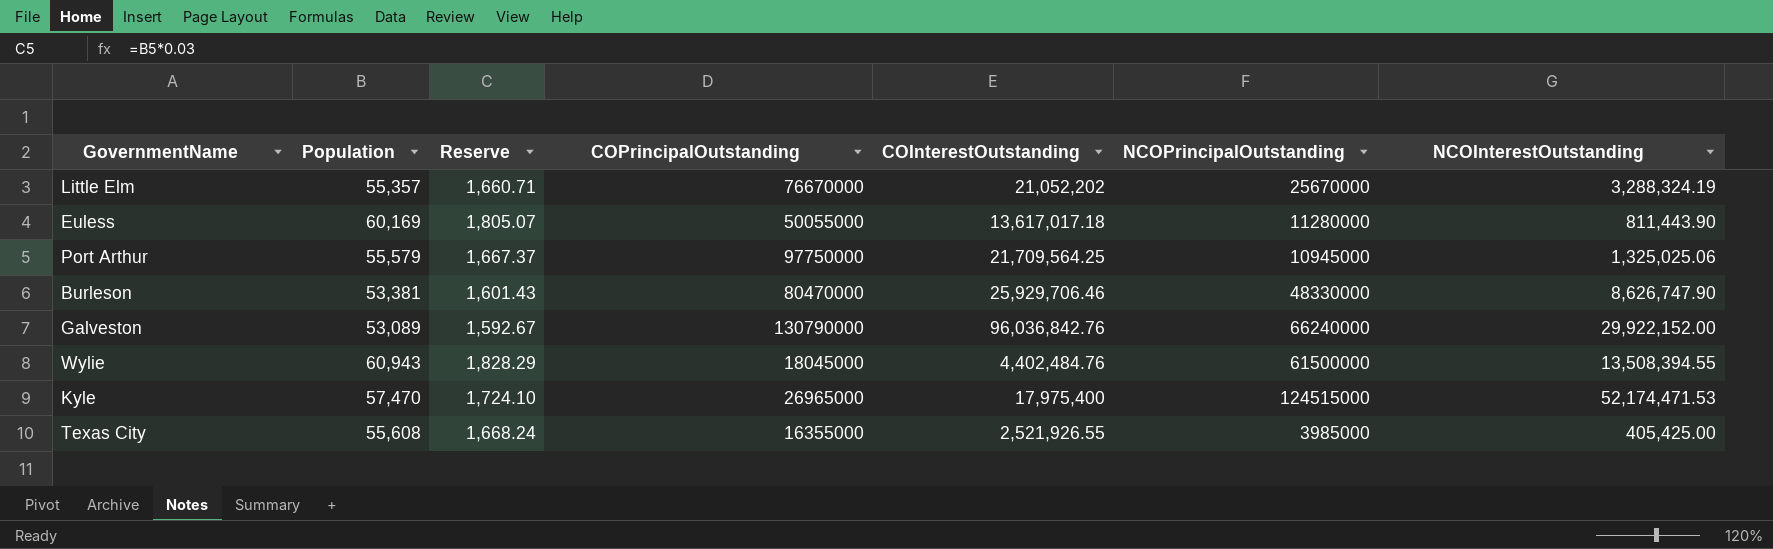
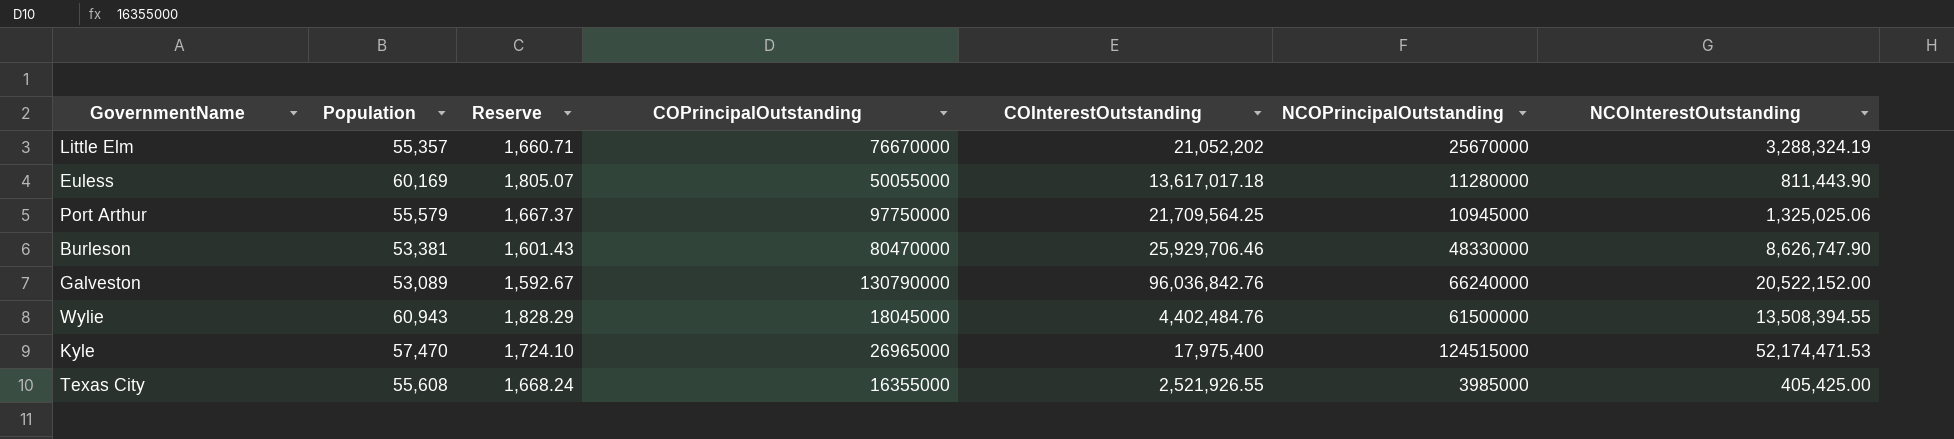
Galveston | NCOInterestOutstanding: 29,922,152.00 -> 20,522,152.00

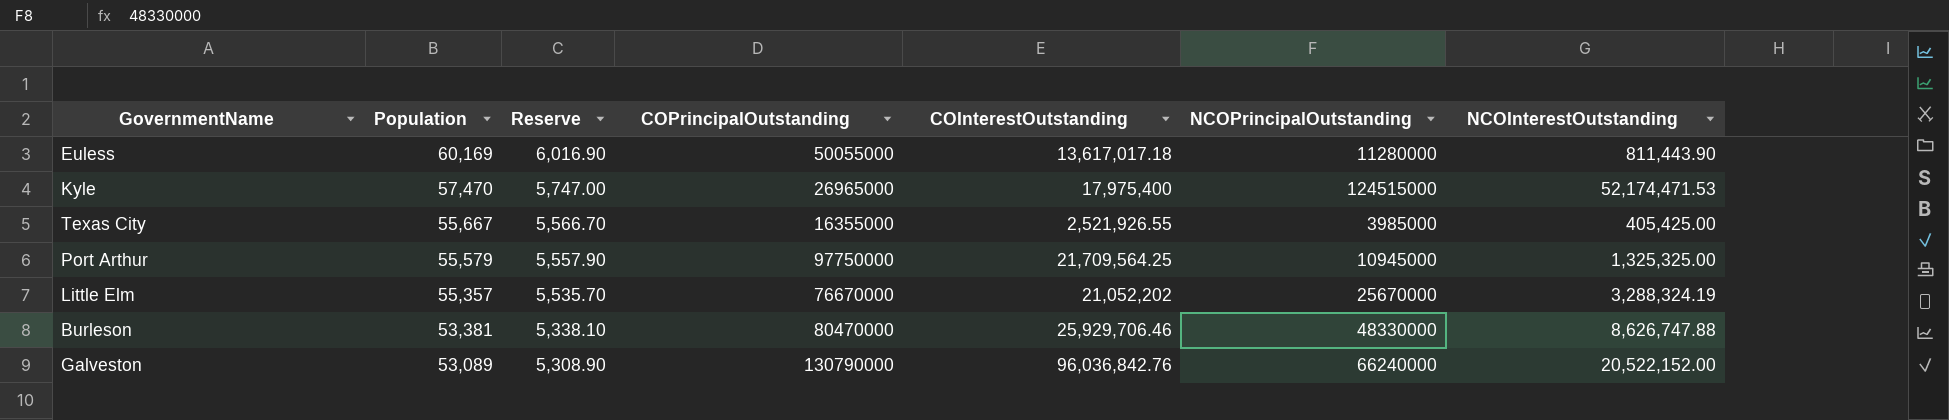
row order: none -> Population descending
column Reserve | formula: [Population] * 0.03 -> [Population] * 0.1
row Wylie: 60,943 | 1,828.29 | 18045000 | 4,402,484.76 | 61500000 | 13,508,394.55 -> none
Texas City | Population: 55,608 -> 55,667
Port Arthur | NCOInterestOutstanding: 1,325,025.06 -> 1,325,325.00
Burleson | NCOInterestOutstanding: 8,626,747.90 -> 8,626,747.88

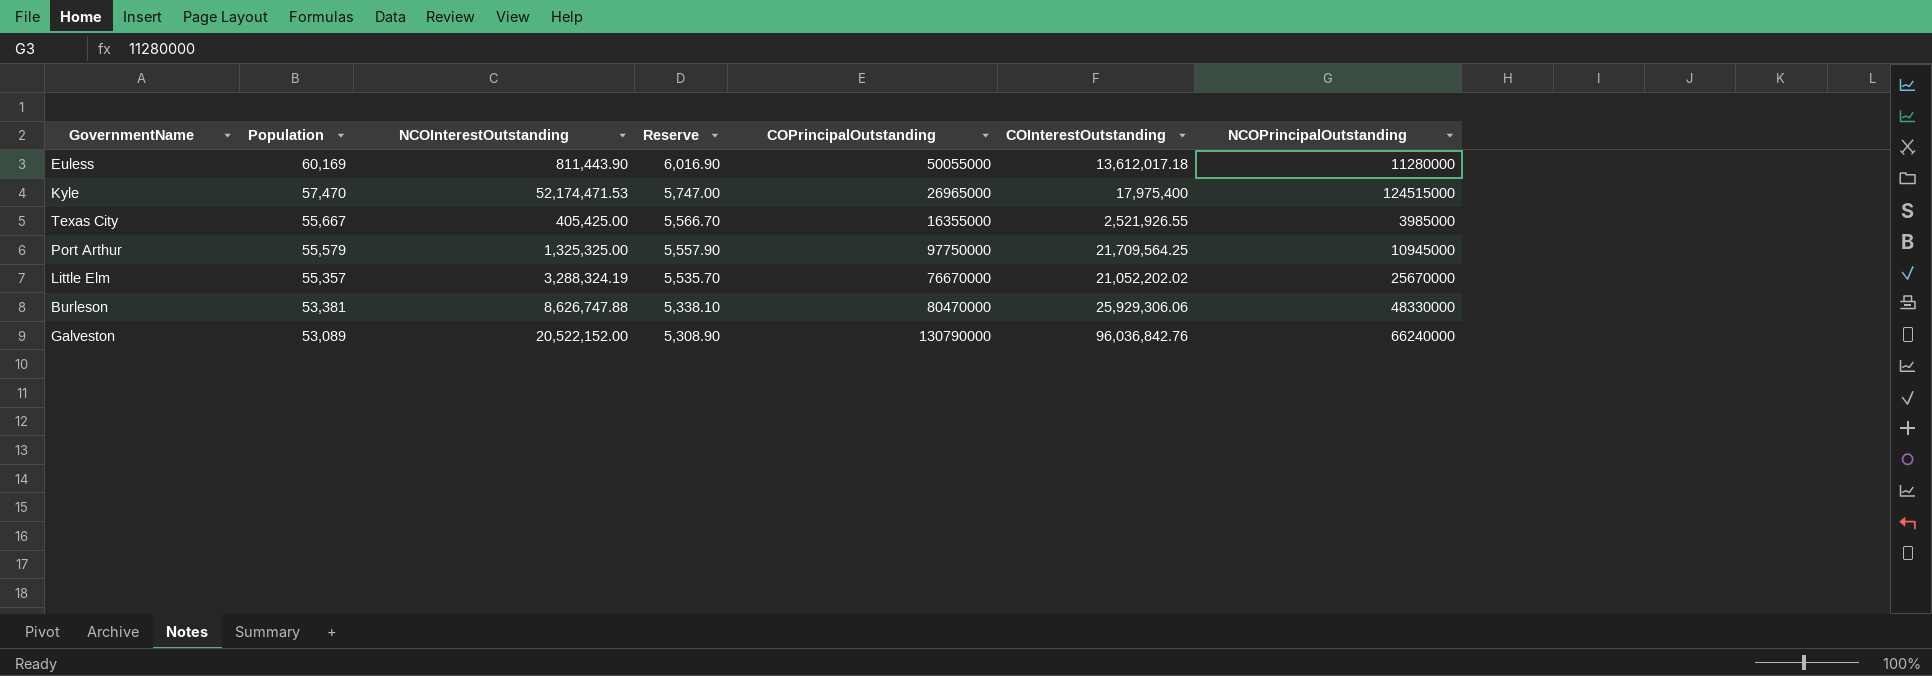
column NCOInterestOutstanding | position: 7 -> 3
Euless | COInterestOutstanding: 13,617,017.18 -> 13,612,017.18
Little Elm | COInterestOutstanding: 21,052,202 -> 21,052,202.02
Burleson | COInterestOutstanding: 25,929,706.46 -> 25,929,306.06

